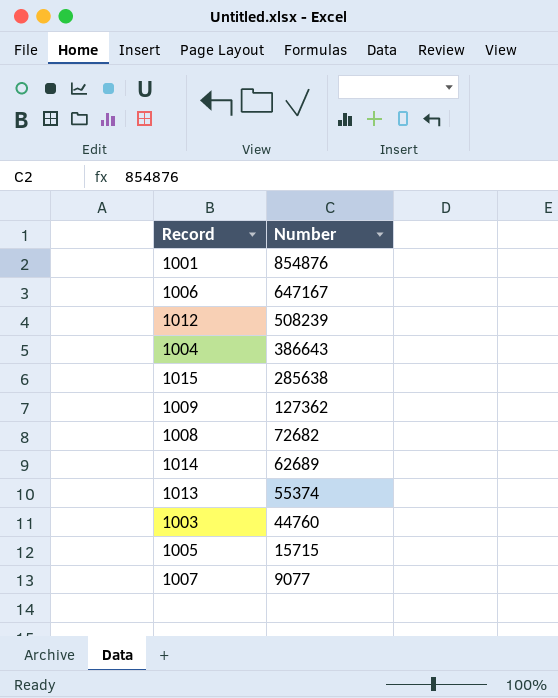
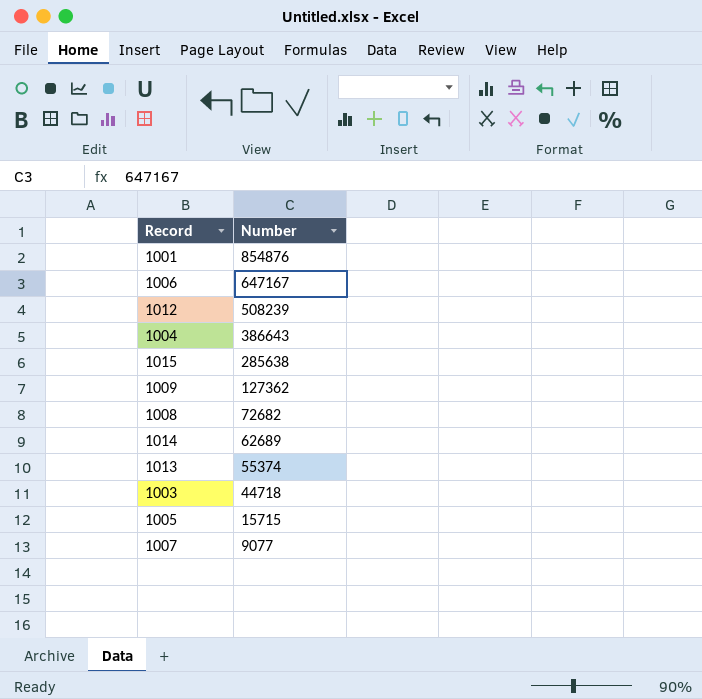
1003 | Number: 44760 -> 44718

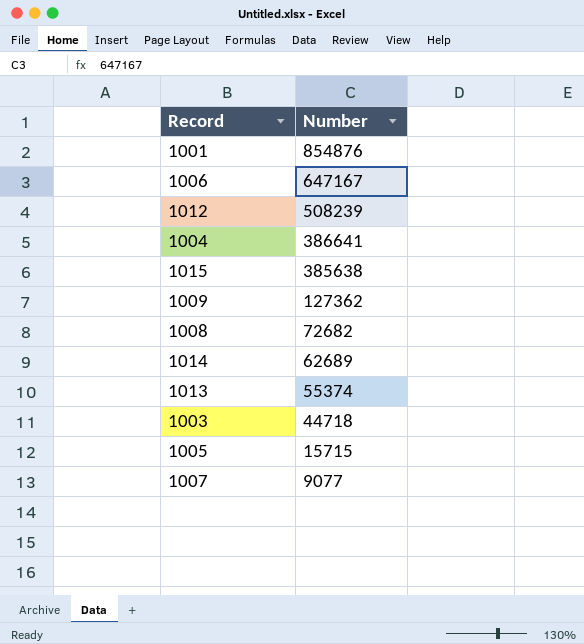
1004 | Number: 386643 -> 386641
1015 | Number: 285638 -> 385638

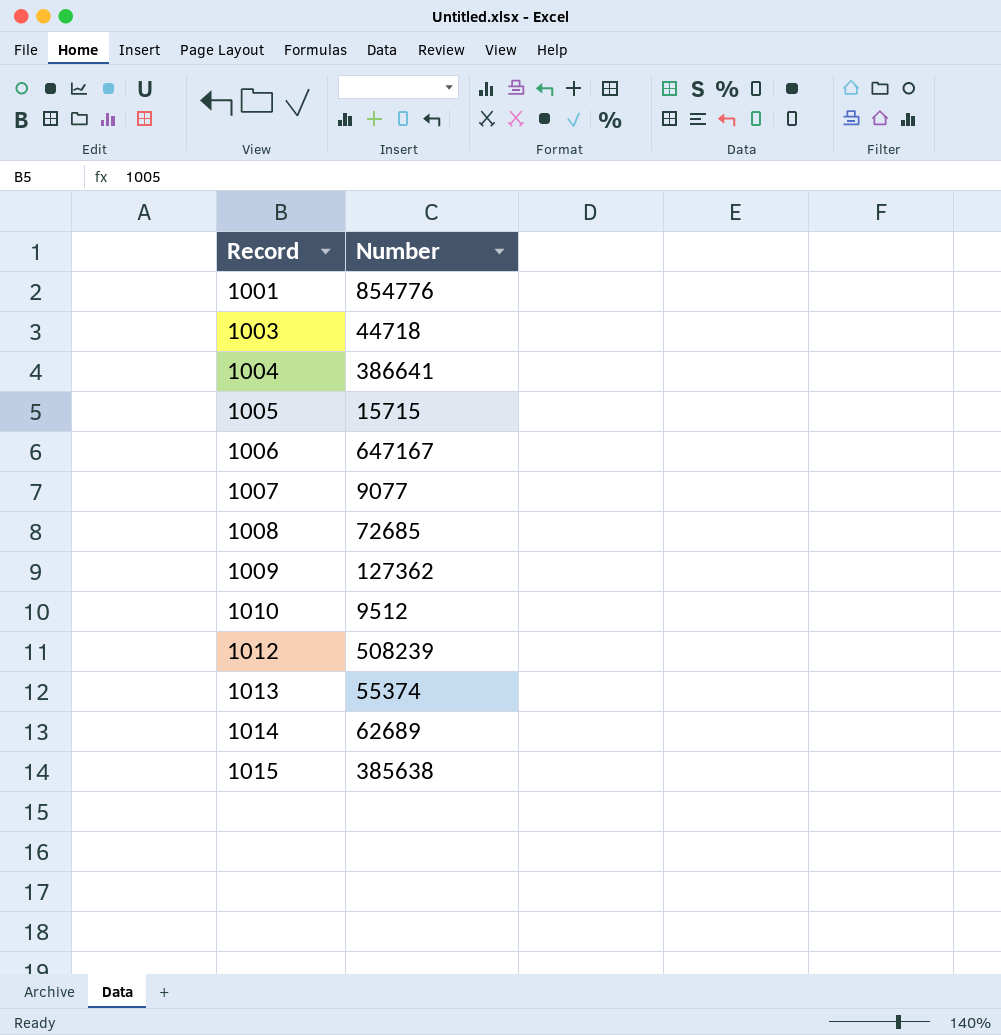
row order: Number descending -> Record ascending
1001 | Number: 854876 -> 854776
1008 | Number: 72682 -> 72685
row 1010: none -> 9512

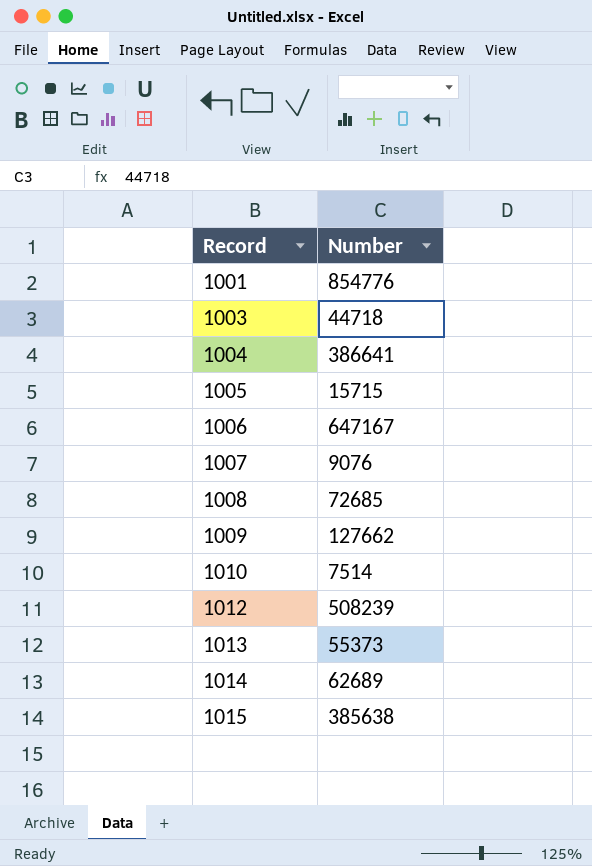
1007 | Number: 9077 -> 9076
1009 | Number: 127362 -> 127662
1010 | Number: 9512 -> 7514
1013 | Number: 55374 -> 55373

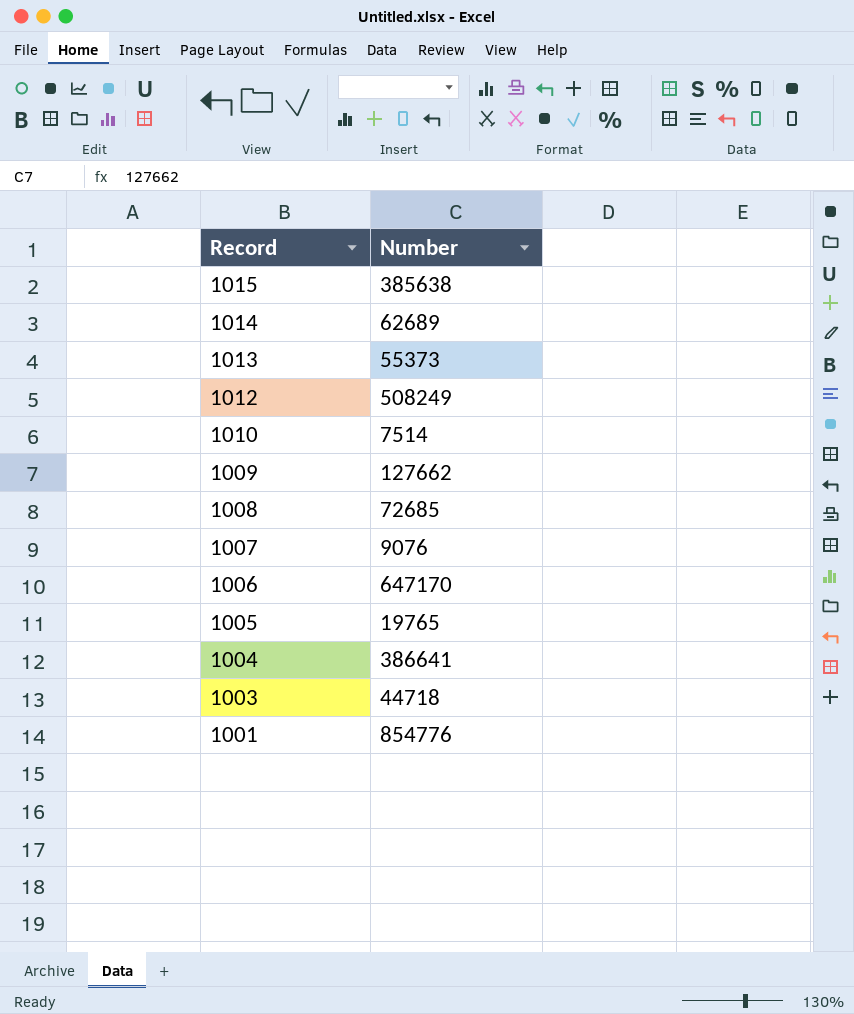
row order: Record ascending -> Record descending
1012 | Number: 508239 -> 508249
1006 | Number: 647167 -> 647170
1005 | Number: 15715 -> 19765

